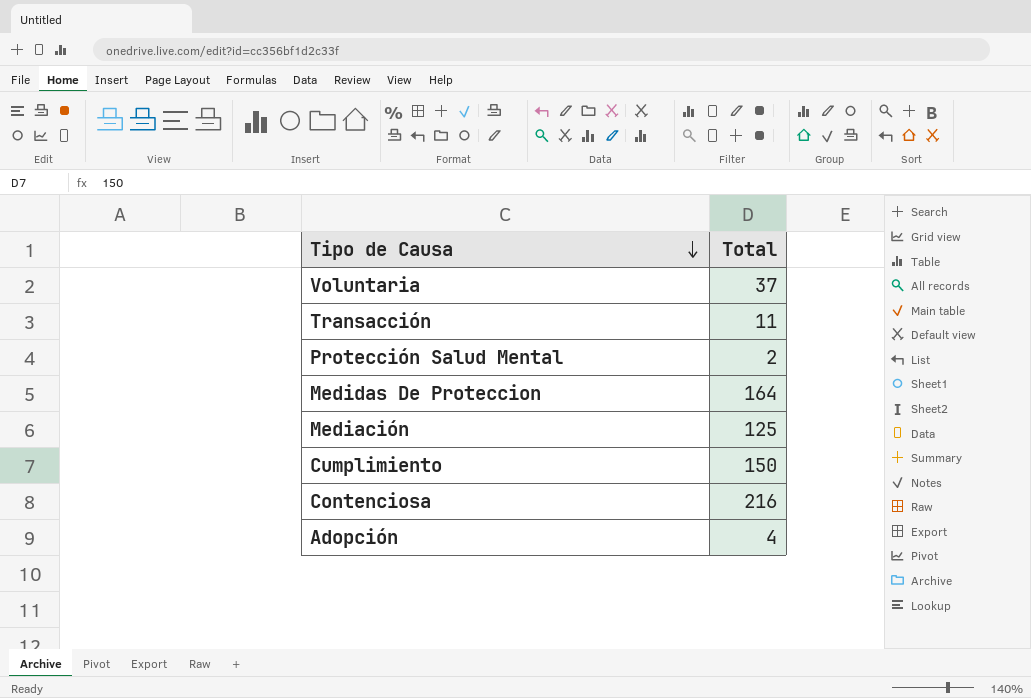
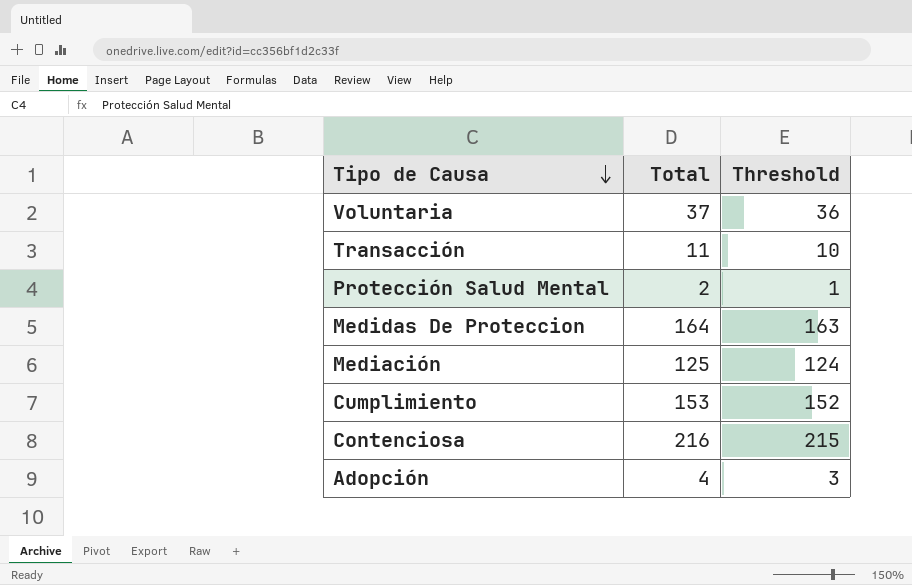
column Threshold | formula: none -> [Total] - 1
Cumplimiento | Total: 150 -> 153

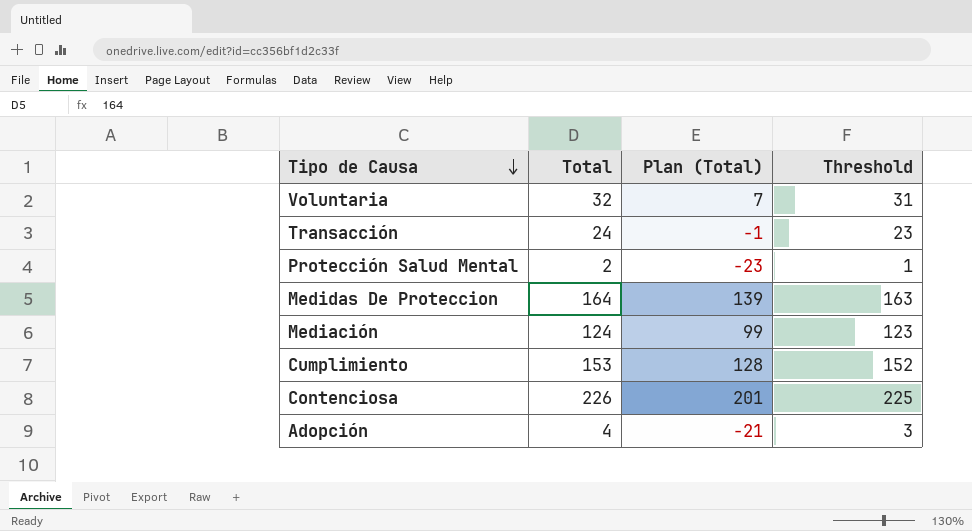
column Plan (Total) | formula: none -> [Total] - 25
Voluntaria | Total: 37 -> 32
Voluntaria | Threshold: 36 -> 31
Transacción | Total: 11 -> 24
Transacción | Threshold: 10 -> 23
Mediación | Total: 125 -> 124
Mediación | Threshold: 124 -> 123
Contenciosa | Total: 216 -> 226
Contenciosa | Threshold: 215 -> 225

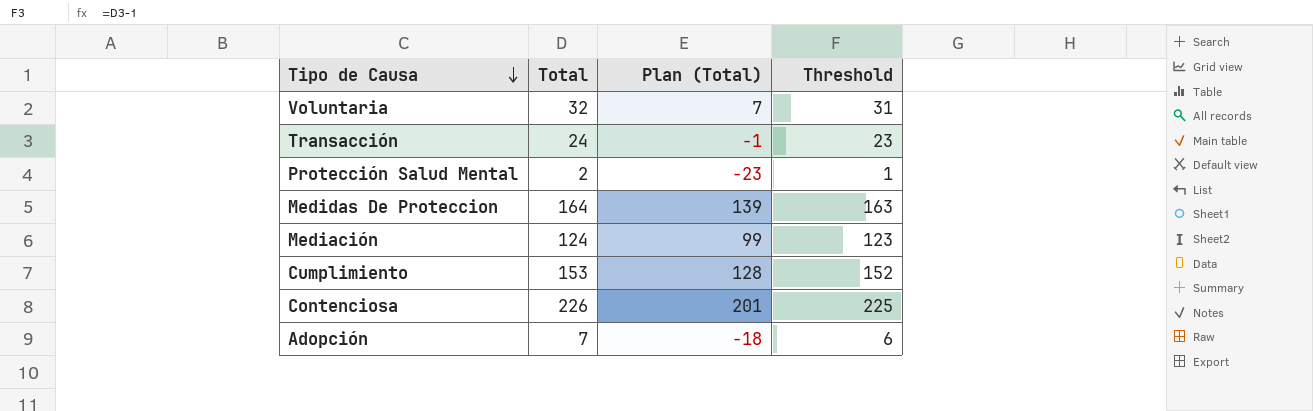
Adopción | Total: 4 -> 7
Adopción | Plan (Total): -21 -> -18
Adopción | Threshold: 3 -> 6

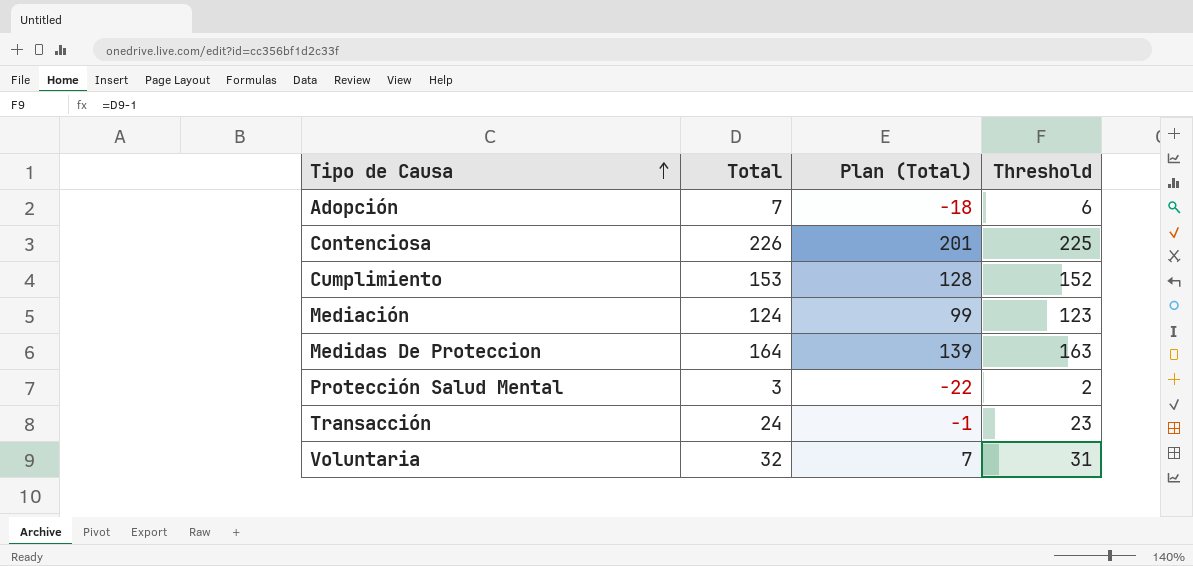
row order: Tipo de Causa descending -> Tipo de Causa ascending
Protección Salud Mental | Total: 2 -> 3
Protección Salud Mental | Plan (Total): -23 -> -22
Protección Salud Mental | Threshold: 1 -> 2

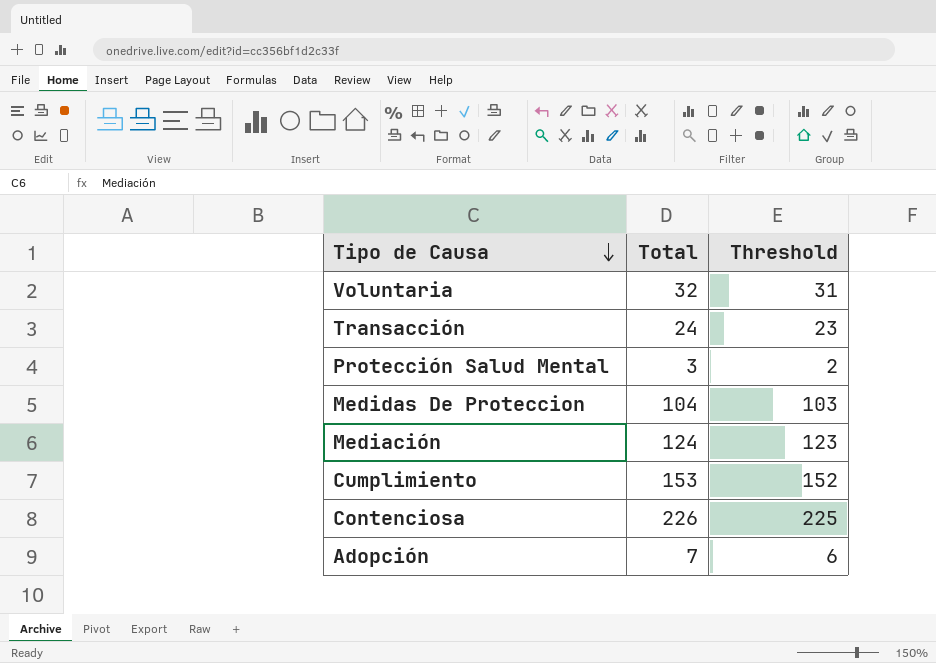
row order: Tipo de Causa ascending -> Tipo de Causa descending
column Plan (Total) | formula: [Total] - 25 -> none
Medidas De Proteccion | Total: 164 -> 104
Medidas De Proteccion | Threshold: 163 -> 103

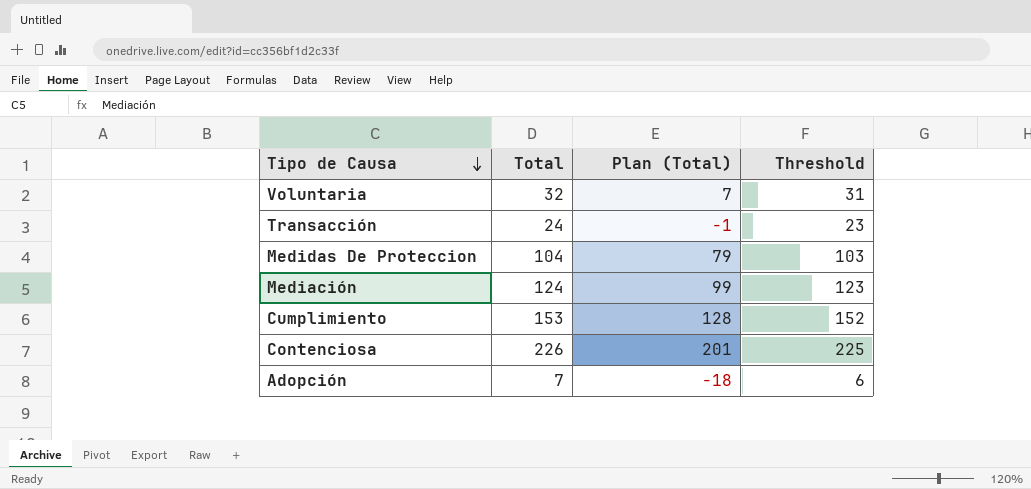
column Plan (Total) | formula: none -> [Total] - 25
row Protección Salud Mental: 3 | 2 -> none

